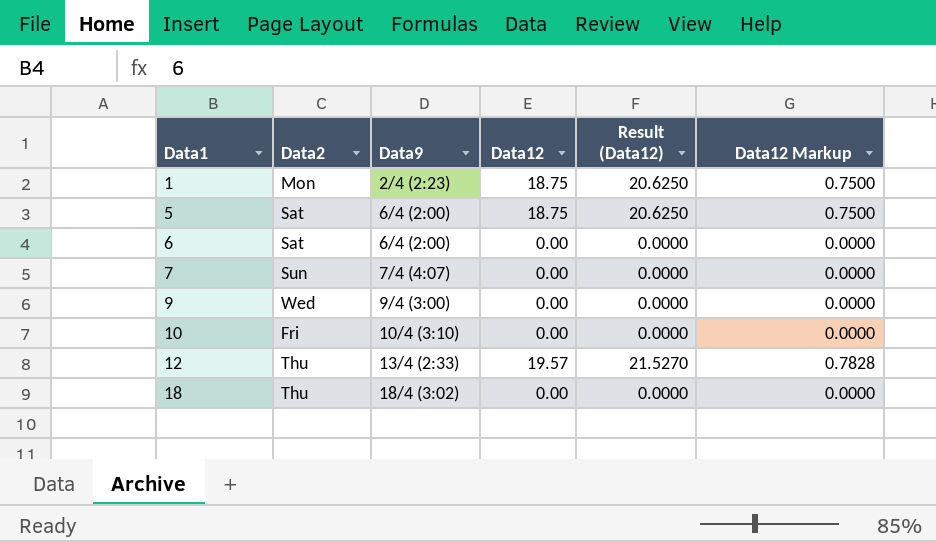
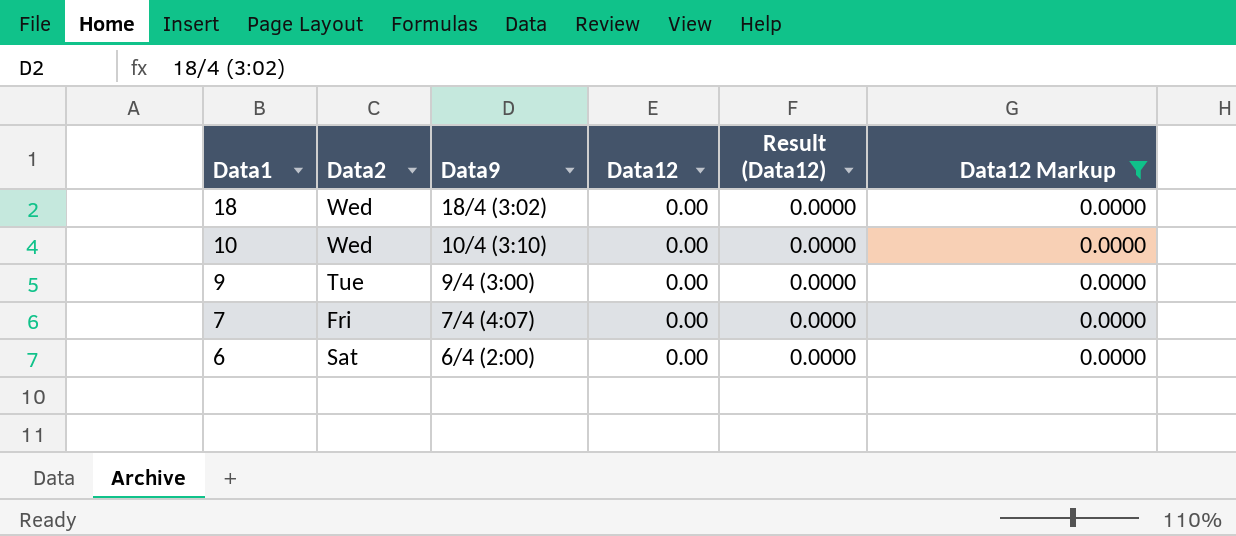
filter: none -> Data12 Markup = 0.0000
row order: Data1 ascending -> Data1 descending
18 | Data2: Thu -> Wed
10 | Data2: Fri -> Wed
9 | Data2: Wed -> Tue
7 | Data2: Sun -> Fri

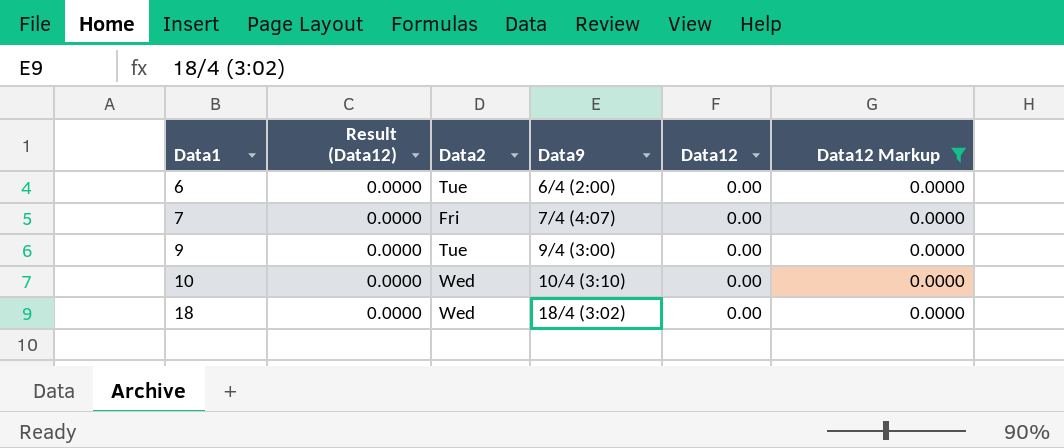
row order: Data1 descending -> Data1 ascending
column Result (Data12) | position: 5 -> 2
6 | Data2: Sat -> Tue

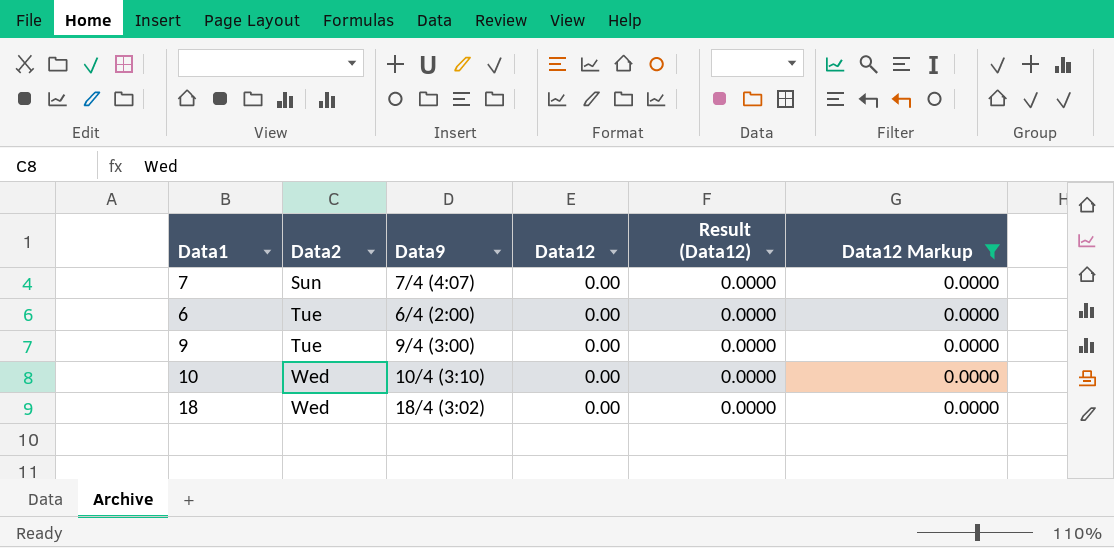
row order: Data1 ascending -> Data2 ascending
column Result (Data12) | position: 2 -> 5
7 | Data2: Fri -> Sun

